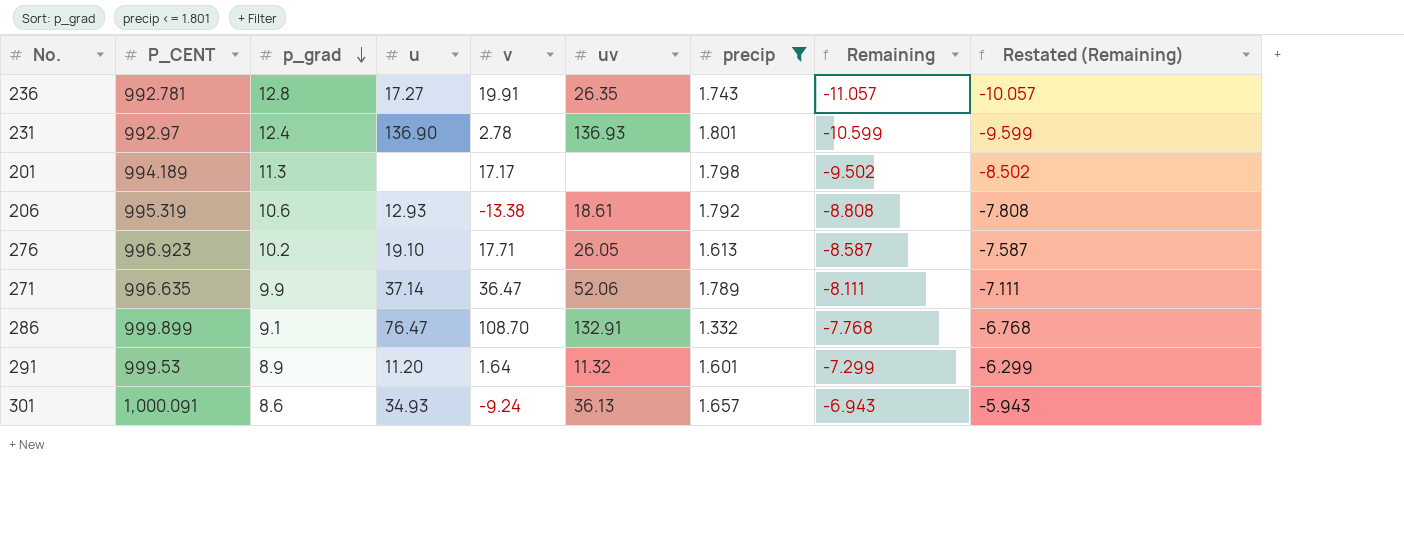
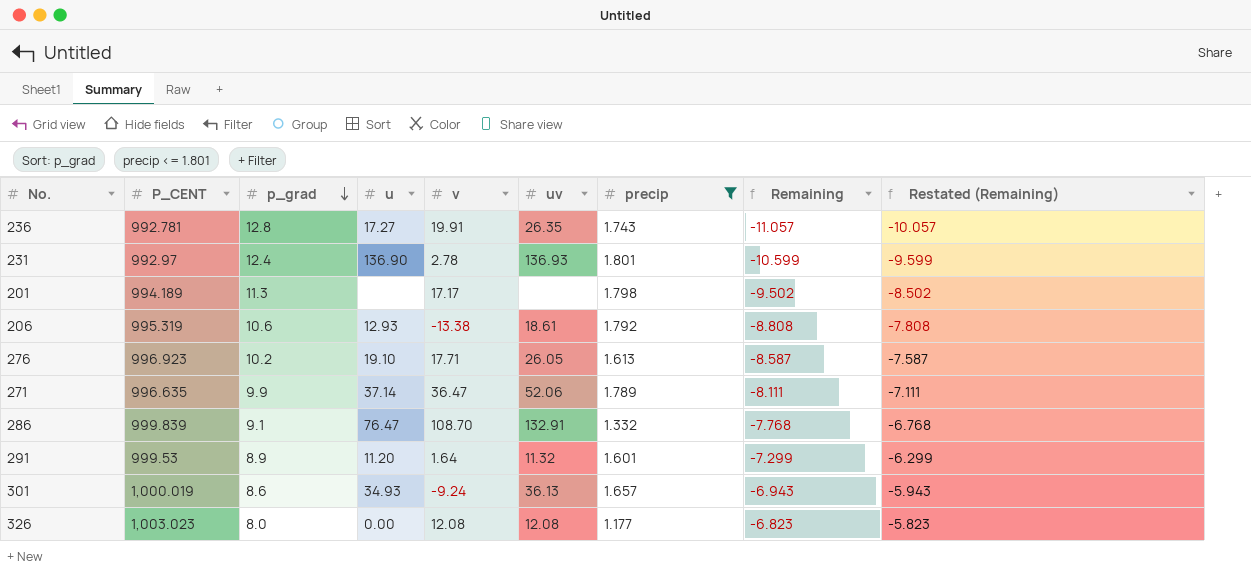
286 | P_CENT: 999.899 -> 999.839
301 | P_CENT: 1,000.091 -> 1,000.019
row 326: none -> 1,003.023 | 8.0 | 0.00 | 12.08 | 12.08 | 1.177 | -6.823 | -5.823

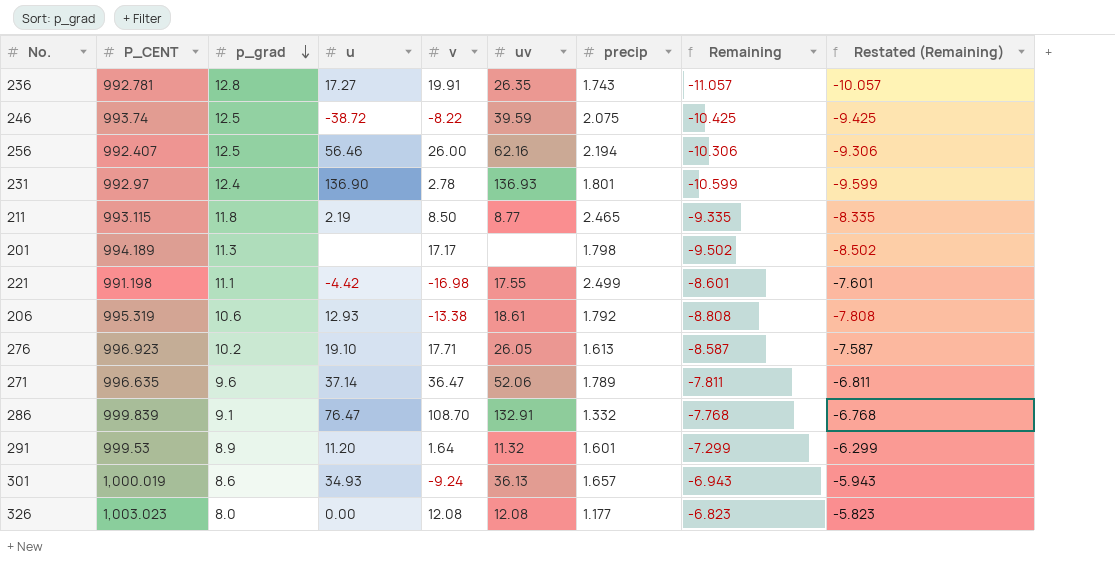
filter: precip <= 1.801 -> none
271 | p_grad: 9.9 -> 9.6
271 | Remaining: -8.111 -> -7.811
271 | Restated (Remaining): -7.111 -> -6.811

